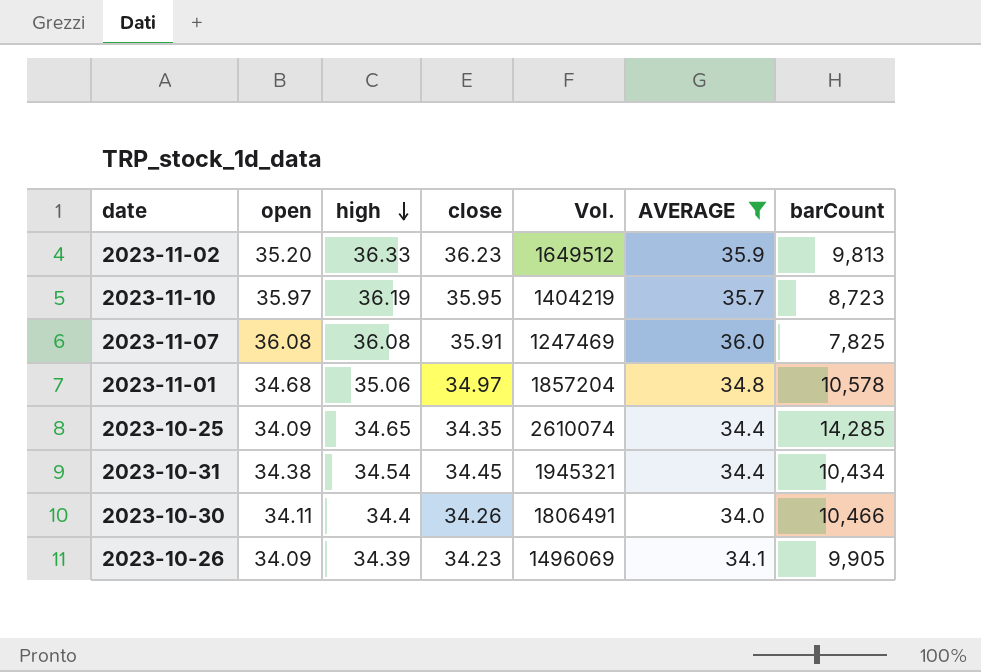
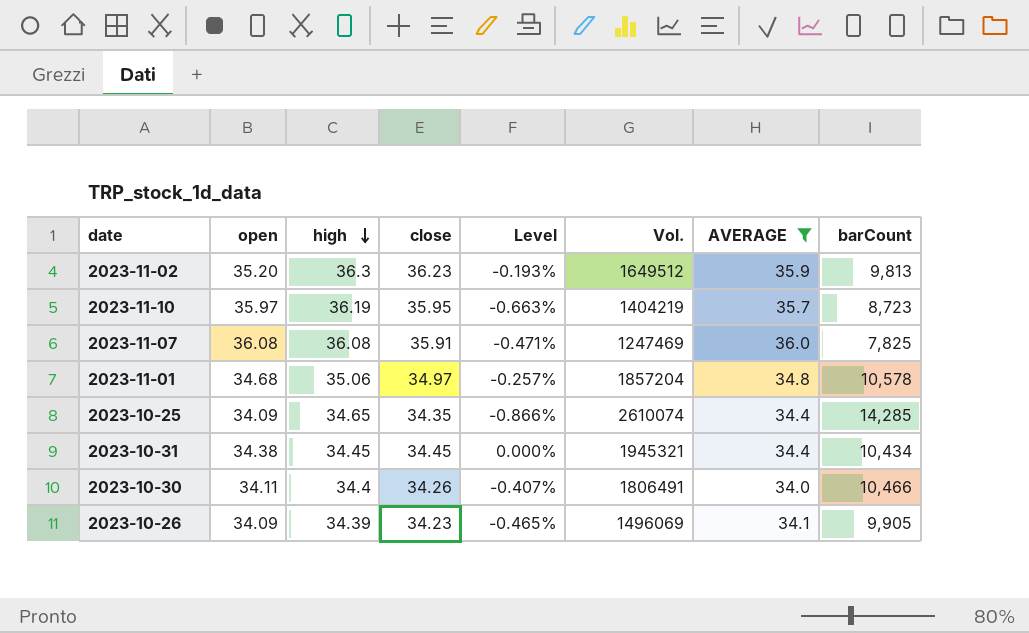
column Level | formula: none -> ([close] - [high]) / [high]
2023-11-02 | high: 36.33 -> 36.3
2023-10-31 | high: 34.54 -> 34.45

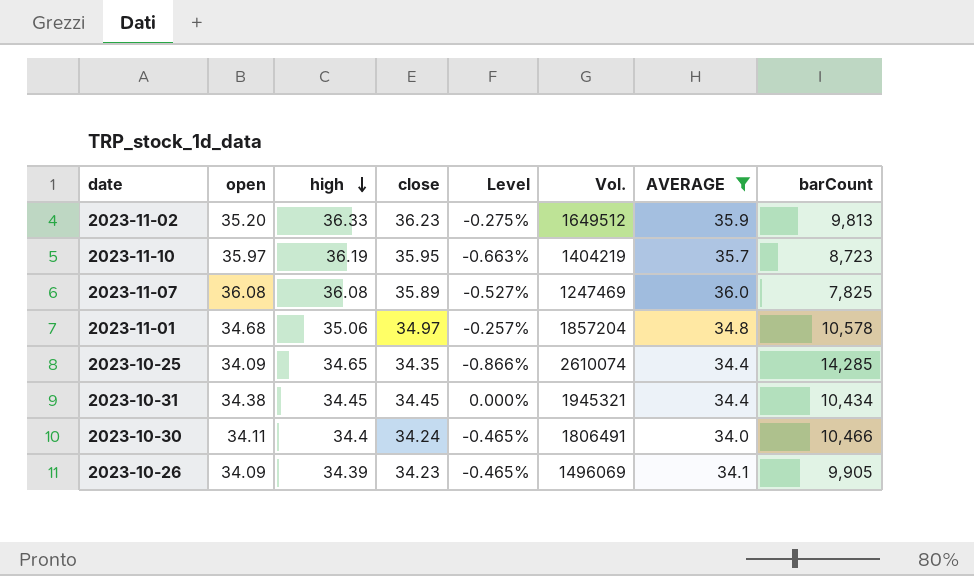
2023-11-02 | high: 36.3 -> 36.33
2023-11-02 | Level: -0.193% -> -0.275%
2023-11-07 | close: 35.91 -> 35.89
2023-11-07 | Level: -0.471% -> -0.527%
2023-10-30 | close: 34.26 -> 34.24
2023-10-30 | Level: -0.407% -> -0.465%

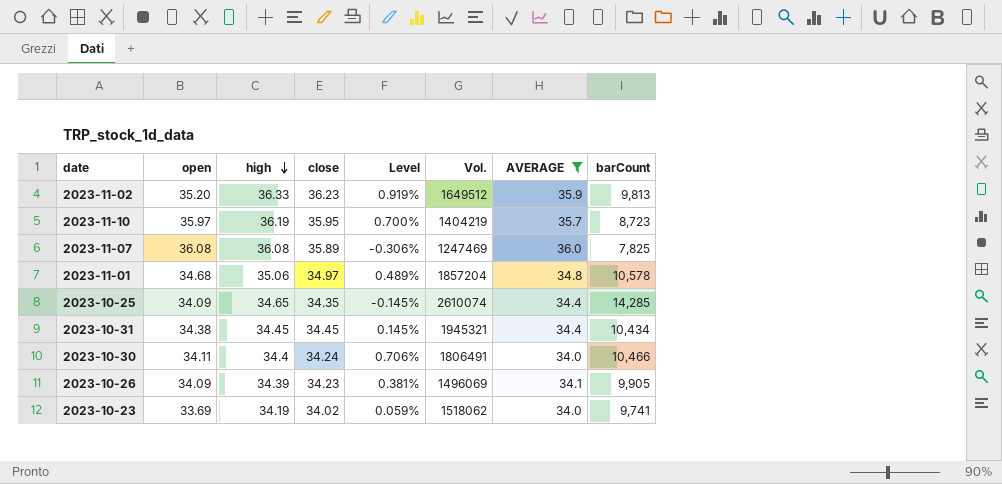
column Level | formula: ([close] - [high]) / [high] -> ([close] - [AVERAGE]) / [AVERAGE]
row 2023-10-23: none -> 33.69 | 34.19 | 34.02 | 0.059% | 1518062 | 34.0 | 9,741

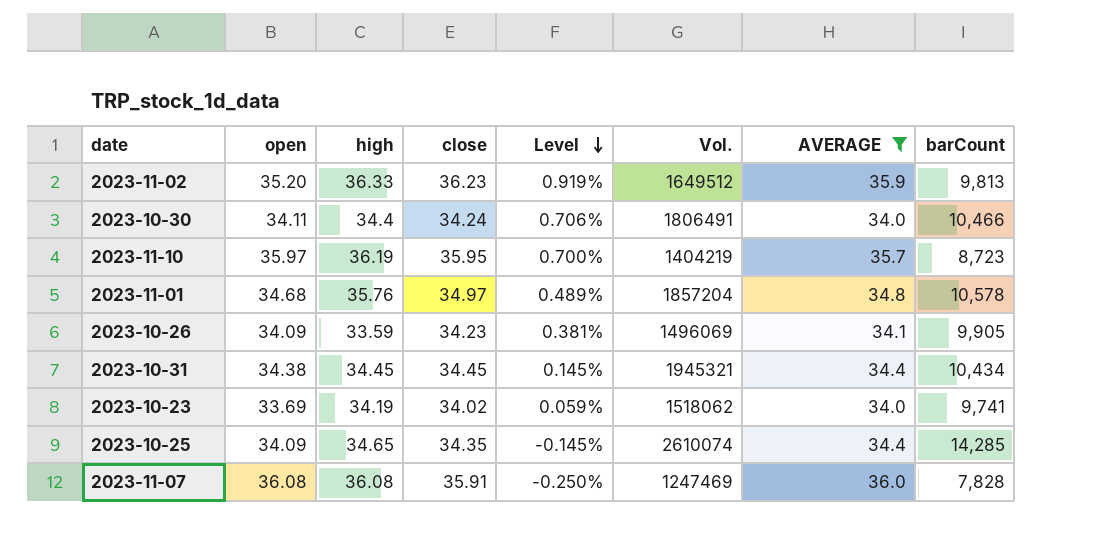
row order: high descending -> Level descending
2023-11-01 | high: 35.06 -> 35.76
2023-10-26 | high: 34.39 -> 33.59
2023-11-07 | close: 35.89 -> 35.91
2023-11-07 | Level: -0.306% -> -0.250%
2023-11-07 | barCount: 7,825 -> 7,828

